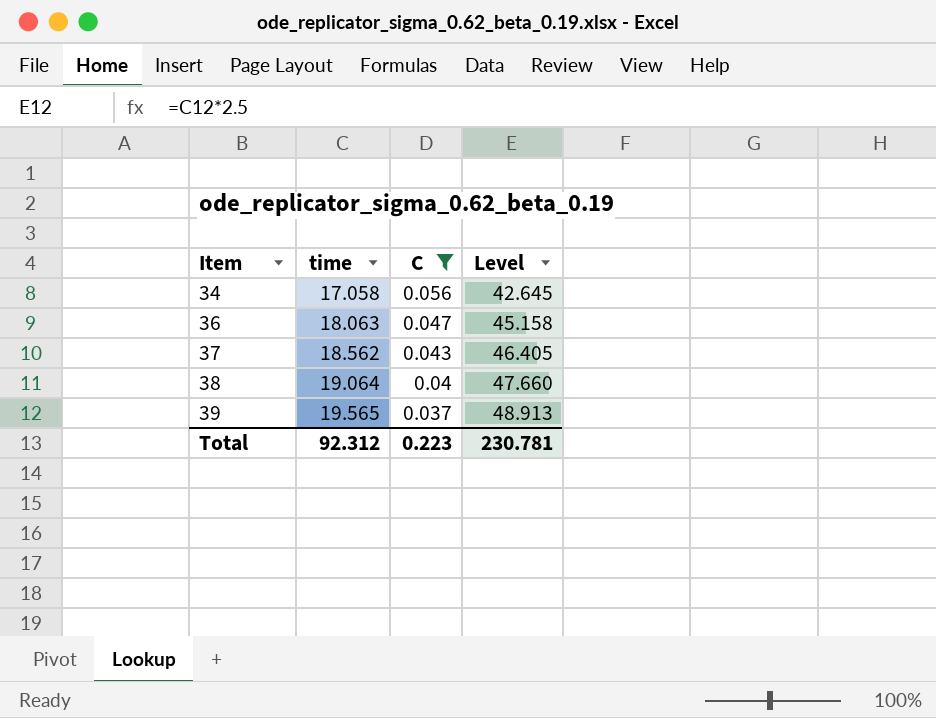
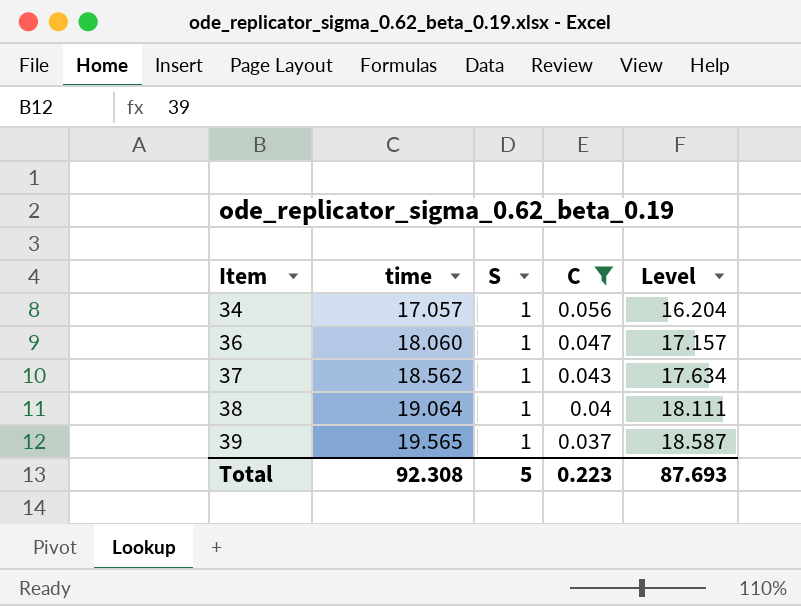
column S | position: none -> 3
column Level | formula: [time] * 2.5 -> [time] * 0.95
34 | time: 17.058 -> 17.057
36 | time: 18.063 -> 18.060
Total | time: 92.312 -> 92.308
Total | Level: 230.781 -> 87.693

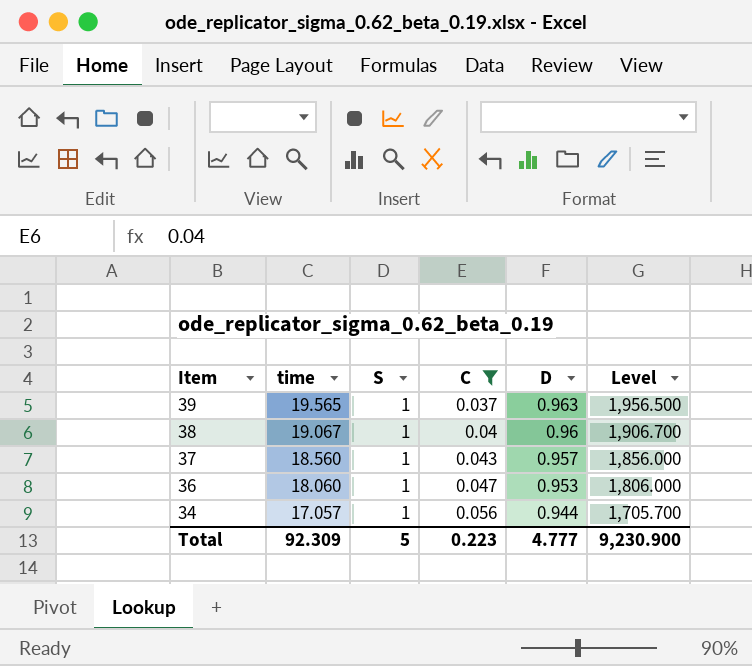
row order: Item ascending -> Item descending
column D | formula: none -> [S] - [C]
column Level | formula: [time] * 0.95 -> [time] * 100
38 | time: 19.064 -> 19.067
37 | time: 18.562 -> 18.560
Total | time: 92.308 -> 92.309
Total | Level: 87.693 -> 9,230.900

